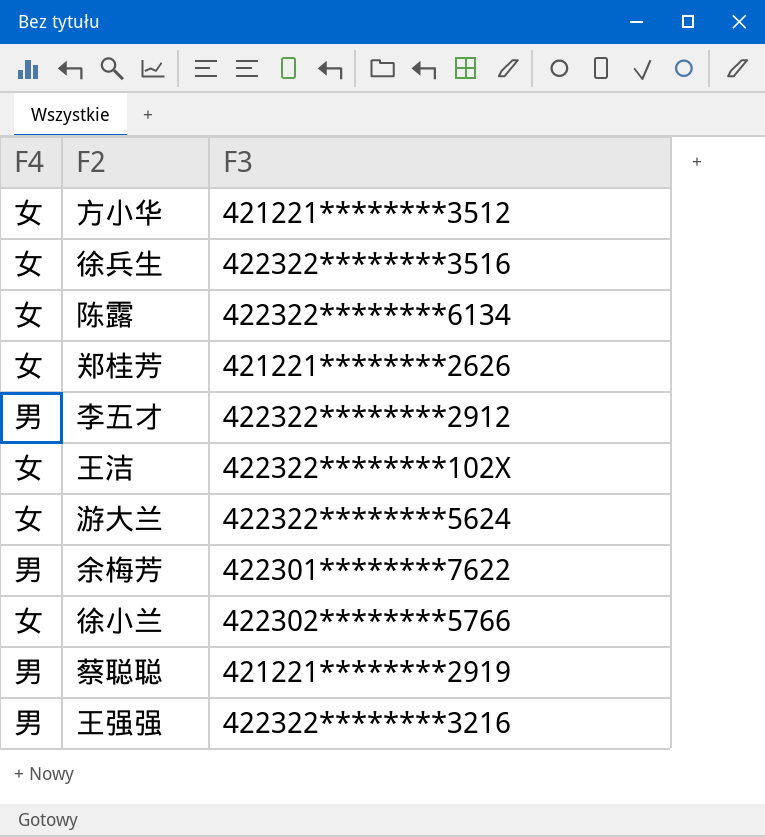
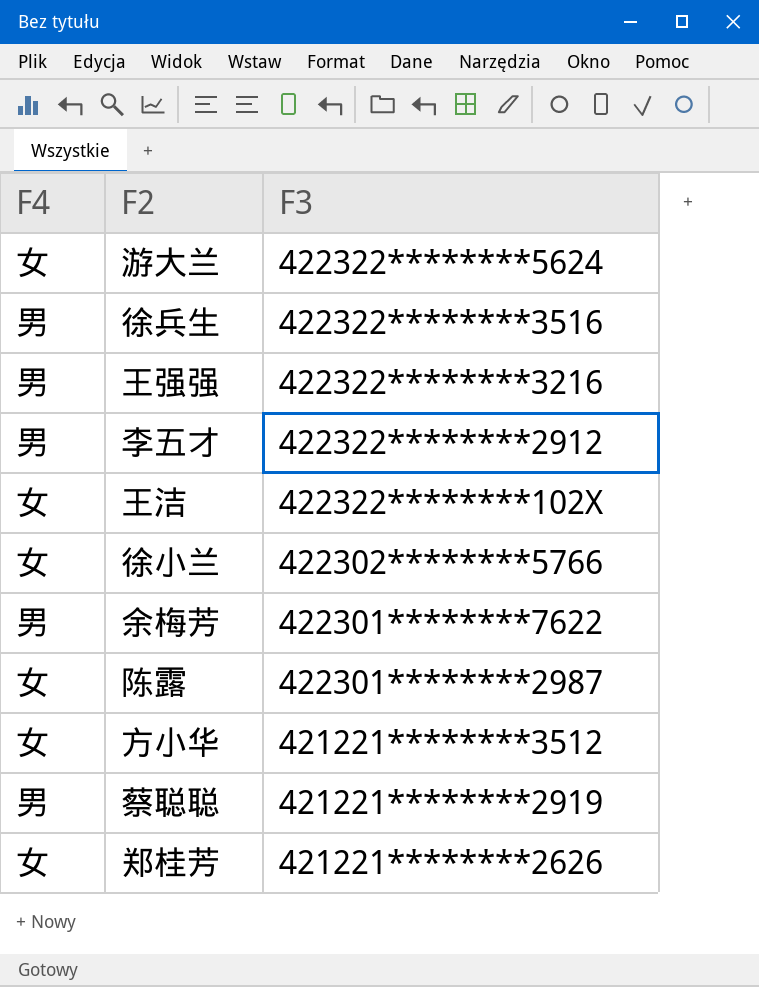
row order: none -> F3 descending
徐兵生 | F4: 女 -> 男
陈露 | F3: 422322********6134 -> 422301********2987

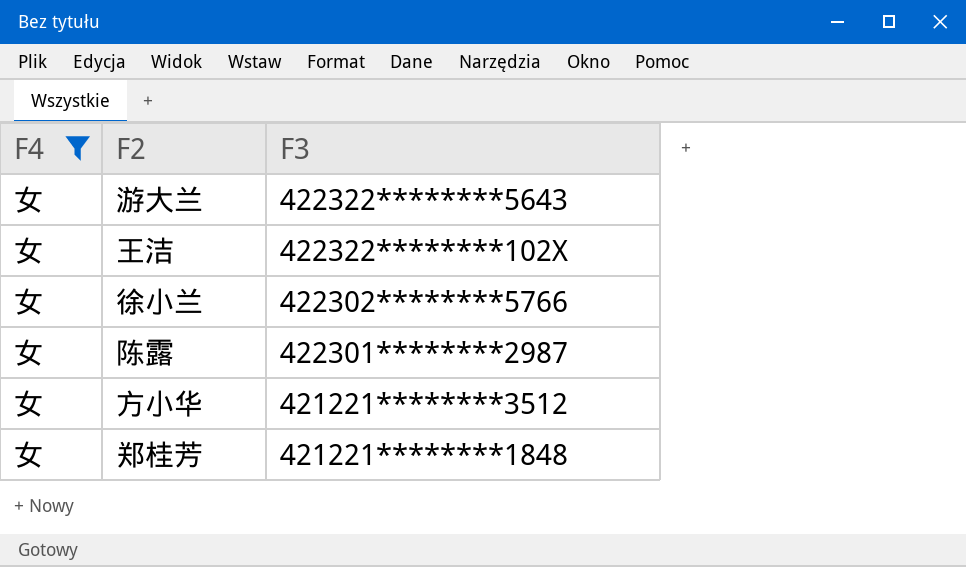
filter: none -> F4 = 女
游大兰 | F3: 422322********5624 -> 422322********5643
郑桂芳 | F3: 421221********2626 -> 421221********1848

